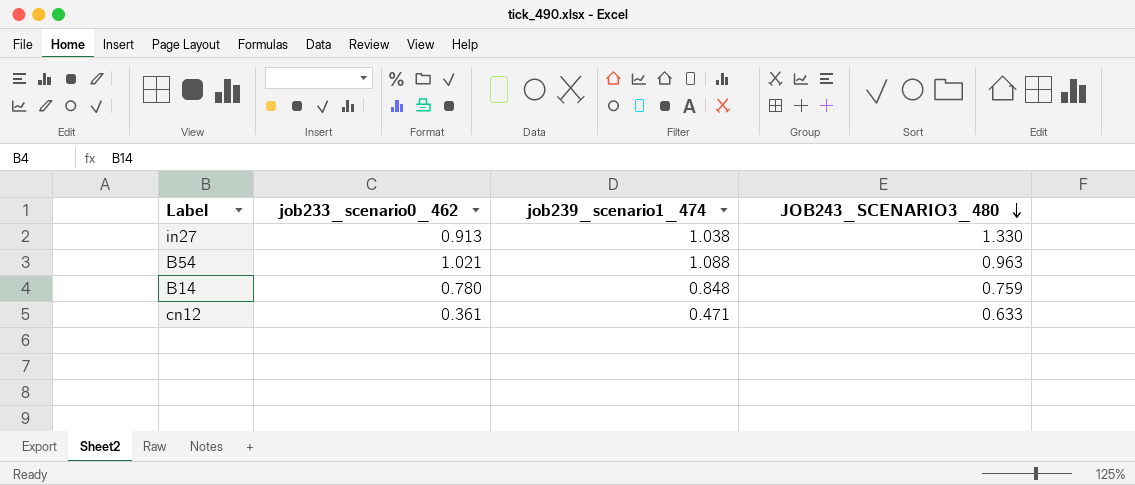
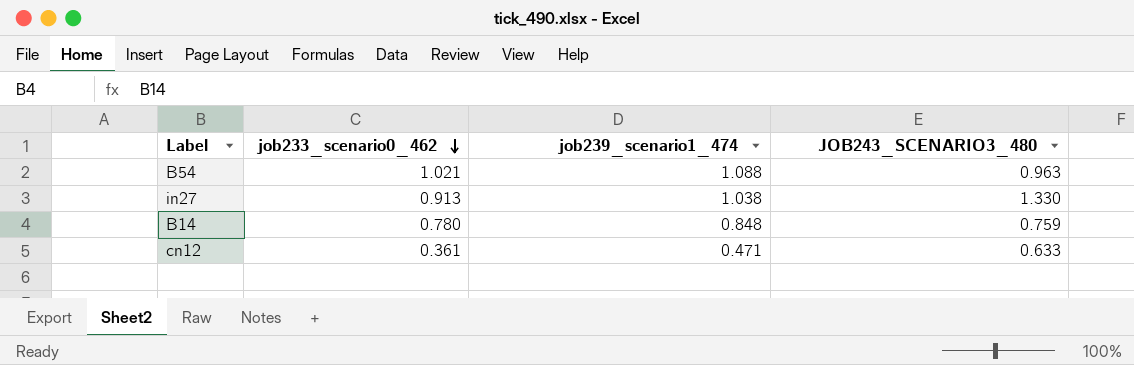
row order: JOB243_SCENARIO3_480 descending -> job233_scenario0_462 descending

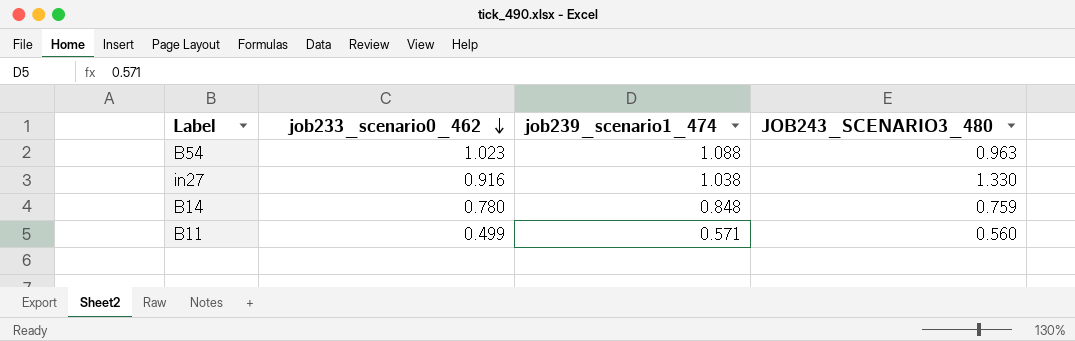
row cn12: 0.361 | 0.471 | 0.633 -> none
B54 | job233_scenario0_462: 1.021 -> 1.023
in27 | job233_scenario0_462: 0.913 -> 0.916
row B11: none -> 0.499 | 0.571 | 0.560

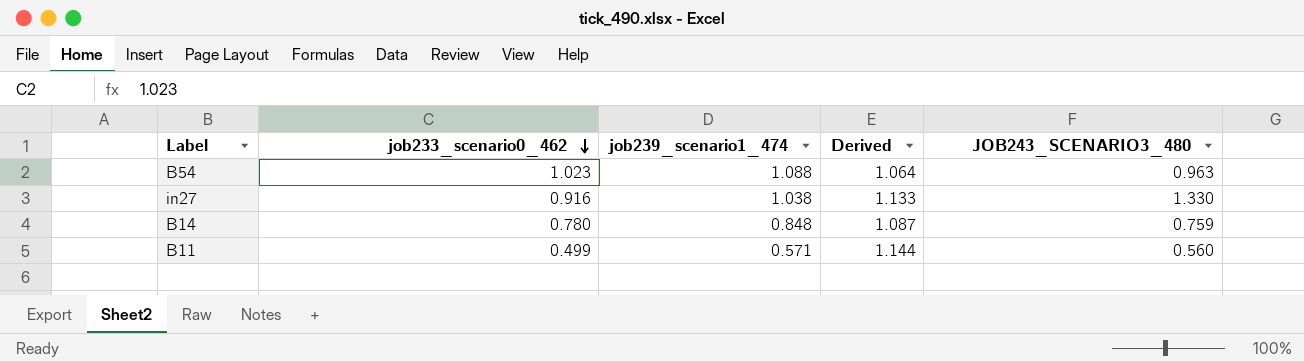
column Derived | formula: none -> [job239_scenario1_474] / [job233_scenario0_462]

